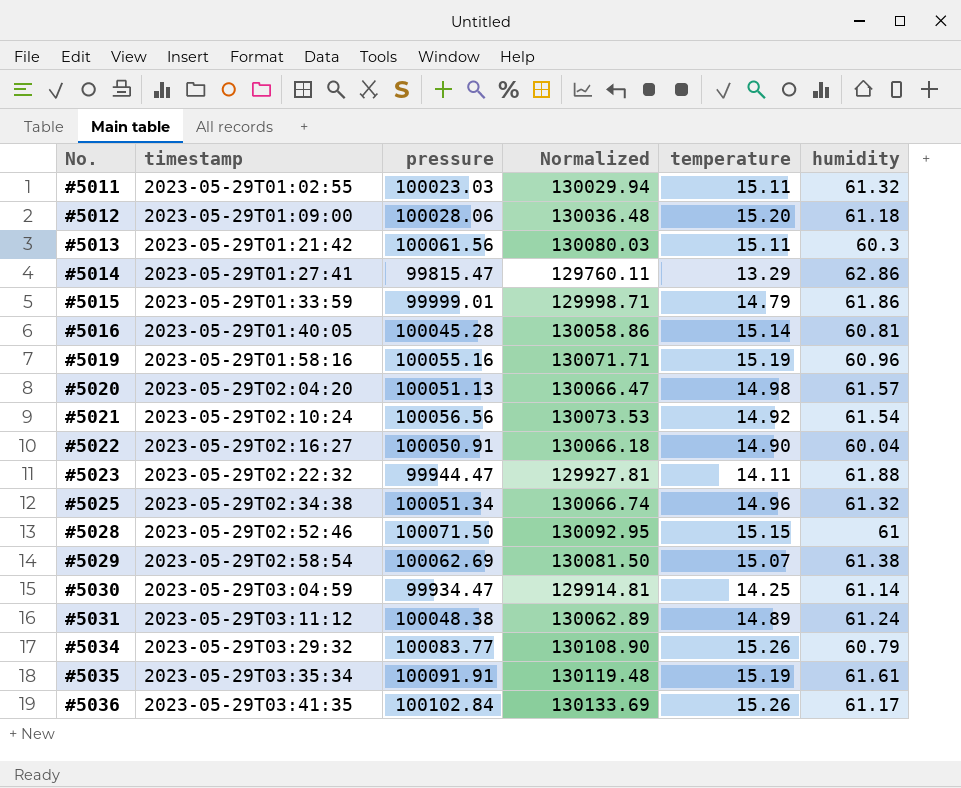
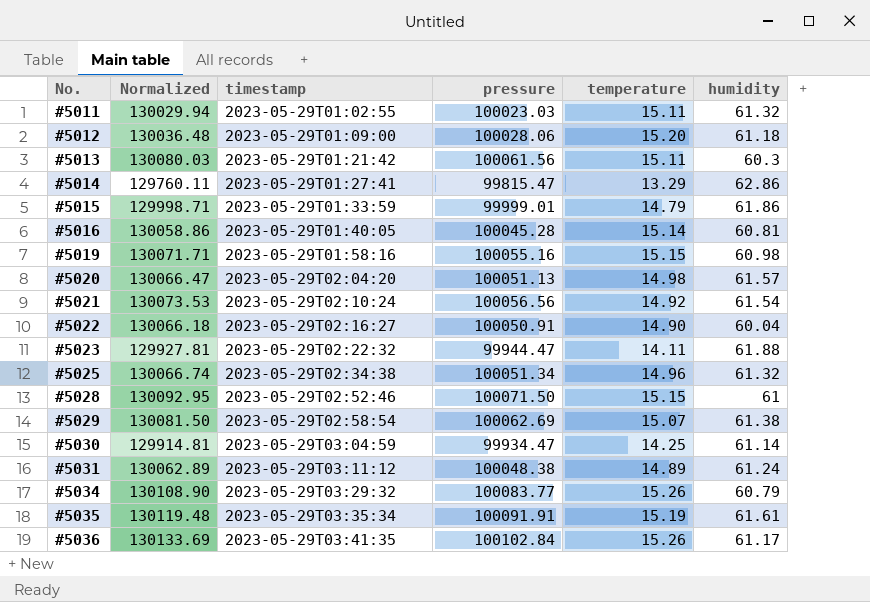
column Normalized | position: 4 -> 2
#5019 | temperature: 15.19 -> 15.15
#5019 | humidity: 60.96 -> 60.98

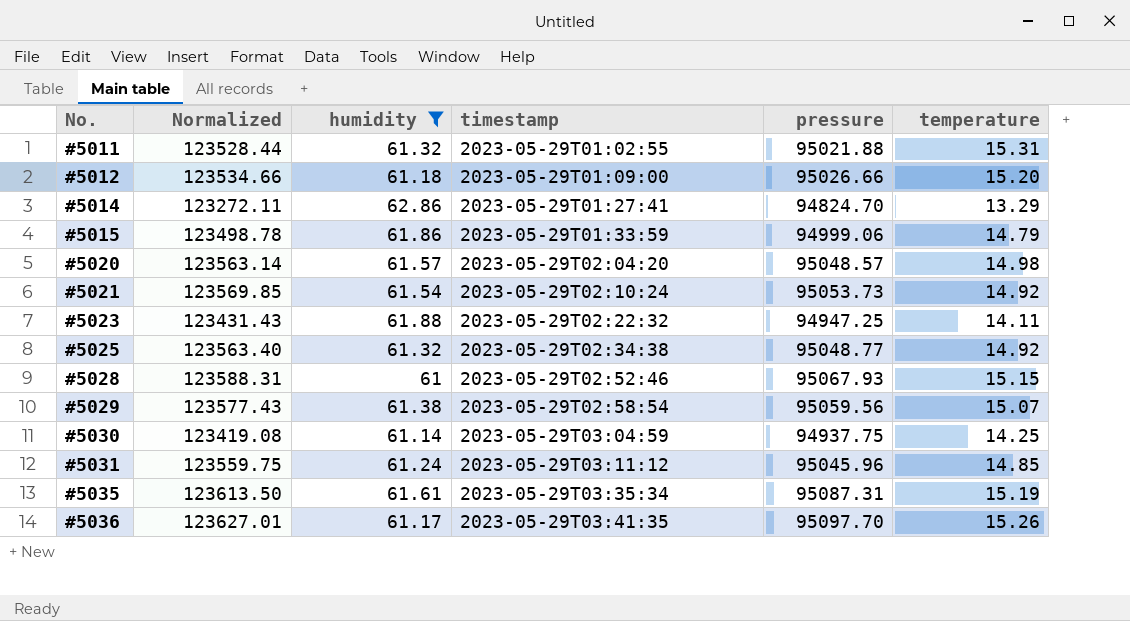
filter: none -> humidity >= 61
column humidity | position: 6 -> 3
#5011 | Normalized: 130029.94 -> 123528.44
#5011 | pressure: 100023.03 -> 95021.88
#5011 | temperature: 15.11 -> 15.31
#5012 | Normalized: 130036.48 -> 123534.66
#5012 | pressure: 100028.06 -> 95026.66
#5014 | Normalized: 129760.11 -> 123272.11
#5014 | pressure: 99815.47 -> 94824.70
#5015 | Normalized: 129998.71 -> 123498.78
#5015 | pressure: 99999.01 -> 94999.06
#5020 | Normalized: 130066.47 -> 123563.14
#5020 | pressure: 100051.13 -> 95048.57
#5021 | Normalized: 130073.53 -> 123569.85
#5021 | pressure: 100056.56 -> 95053.73
#5023 | Normalized: 129927.81 -> 123431.43
#5023 | pressure: 99944.47 -> 94947.25
#5025 | Normalized: 130066.74 -> 123563.40
#5025 | pressure: 100051.34 -> 95048.77
#5025 | temperature: 14.96 -> 14.92
#5028 | Normalized: 130092.95 -> 123588.31
#5028 | pressure: 100071.50 -> 95067.93
#5029 | Normalized: 130081.50 -> 123577.43
#5029 | pressure: 100062.69 -> 95059.56
#5030 | Normalized: 129914.81 -> 123419.08
#5030 | pressure: 99934.47 -> 94937.75
#5031 | Normalized: 130062.89 -> 123559.75
#5031 | pressure: 100048.38 -> 95045.96
#5031 | temperature: 14.89 -> 14.85
#5035 | Normalized: 130119.48 -> 123613.50
#5035 | pressure: 100091.91 -> 95087.31
#5036 | Normalized: 130133.69 -> 123627.01
#5036 | pressure: 100102.84 -> 95097.70

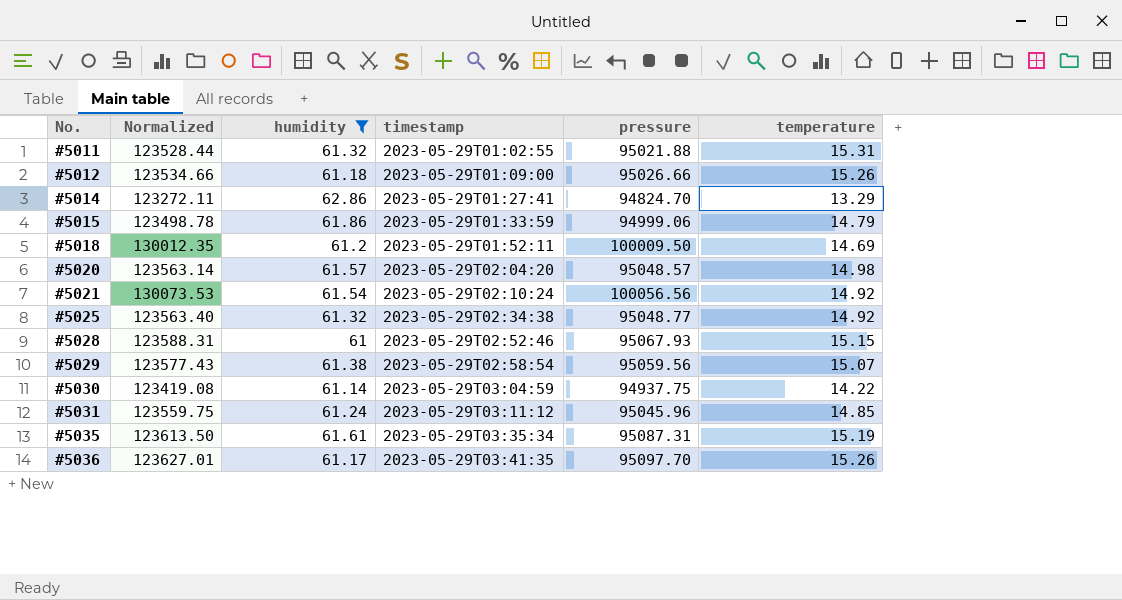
row #5023: 123431.43 | 61.88 | 2023-05-29T02:22:32 | 94947.25 | 14.11 -> none
#5012 | temperature: 15.20 -> 15.26
row #5018: none -> 130012.35 | 61.2 | 2023-05-29T01:52:11 | 100009.50 | 14.69
#5021 | Normalized: 123569.85 -> 130073.53
#5021 | pressure: 95053.73 -> 100056.56
#5030 | temperature: 14.25 -> 14.22

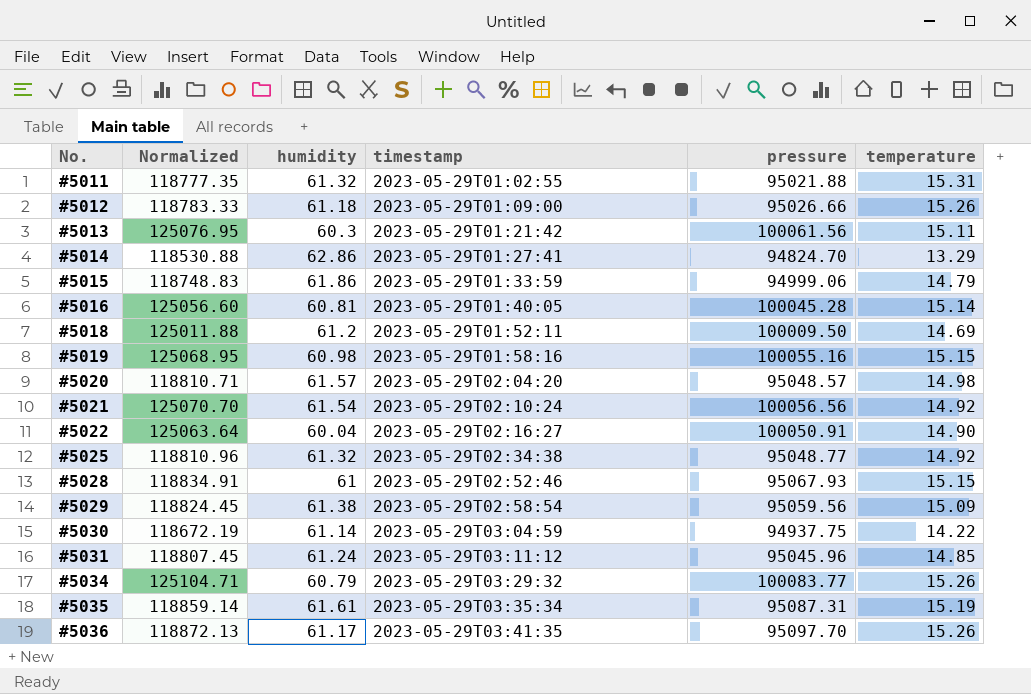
filter: humidity >= 61 -> none
column Normalized | formula: [pressure] * 1.3 -> [pressure] * 1.25
#5029 | temperature: 15.07 -> 15.09

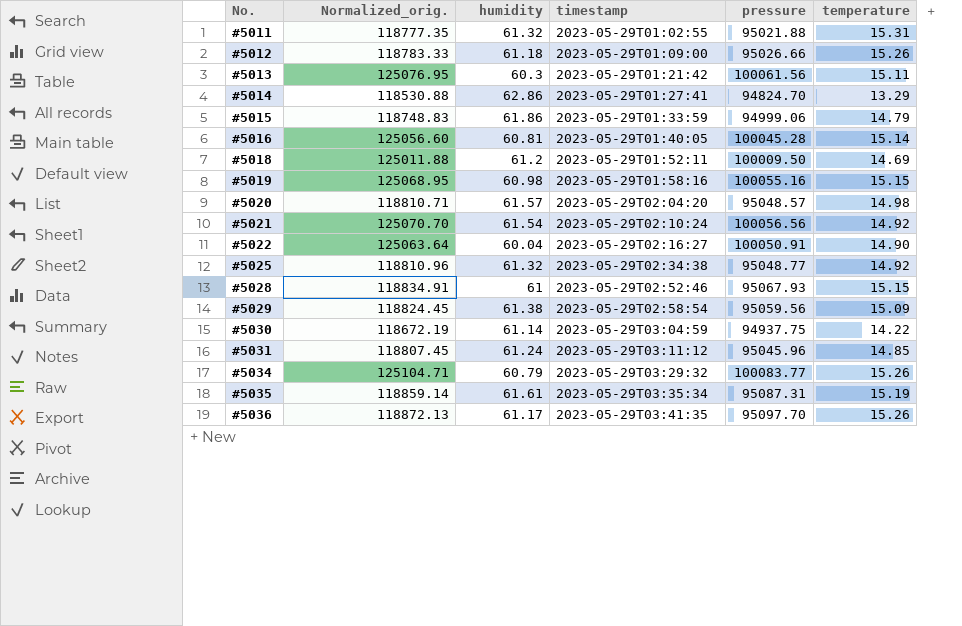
column name: Normalized -> Normalized_orig.

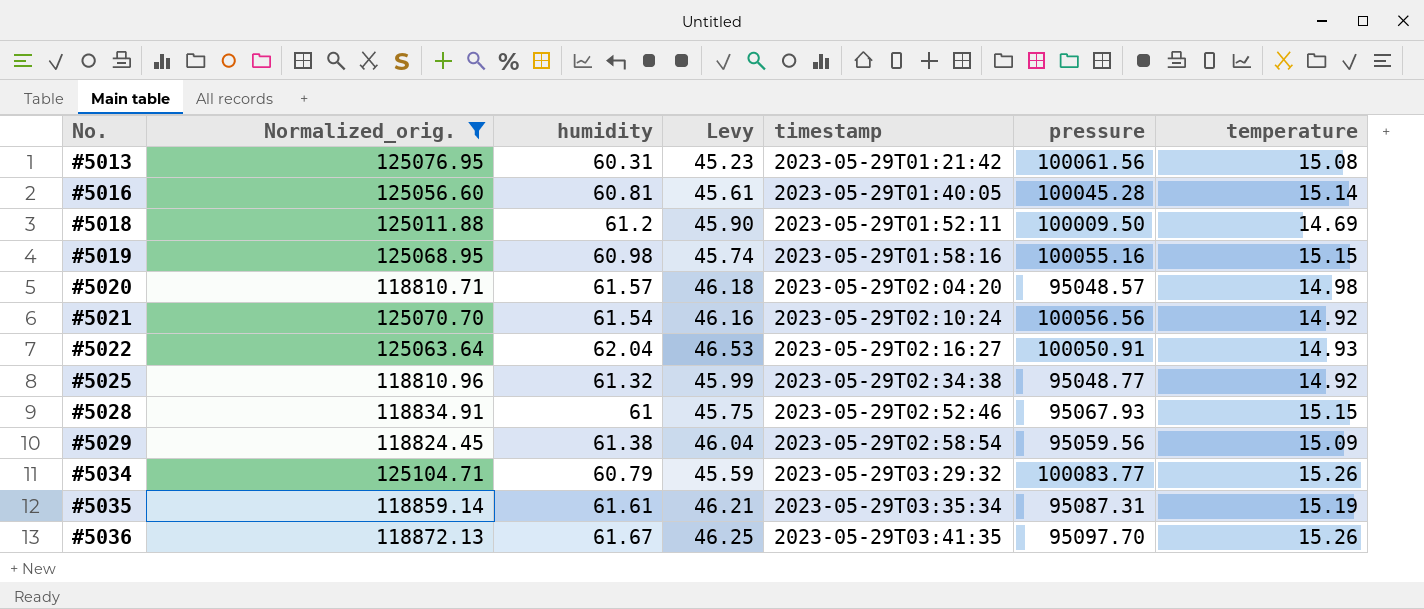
filter: none -> Normalized_orig. >= 118810.71
column Levy | formula: none -> [humidity] * 0.75
#5013 | humidity: 60.3 -> 60.31
#5013 | temperature: 15.11 -> 15.08
#5022 | humidity: 60.04 -> 62.04
#5022 | temperature: 14.90 -> 14.93
#5036 | humidity: 61.17 -> 61.67

